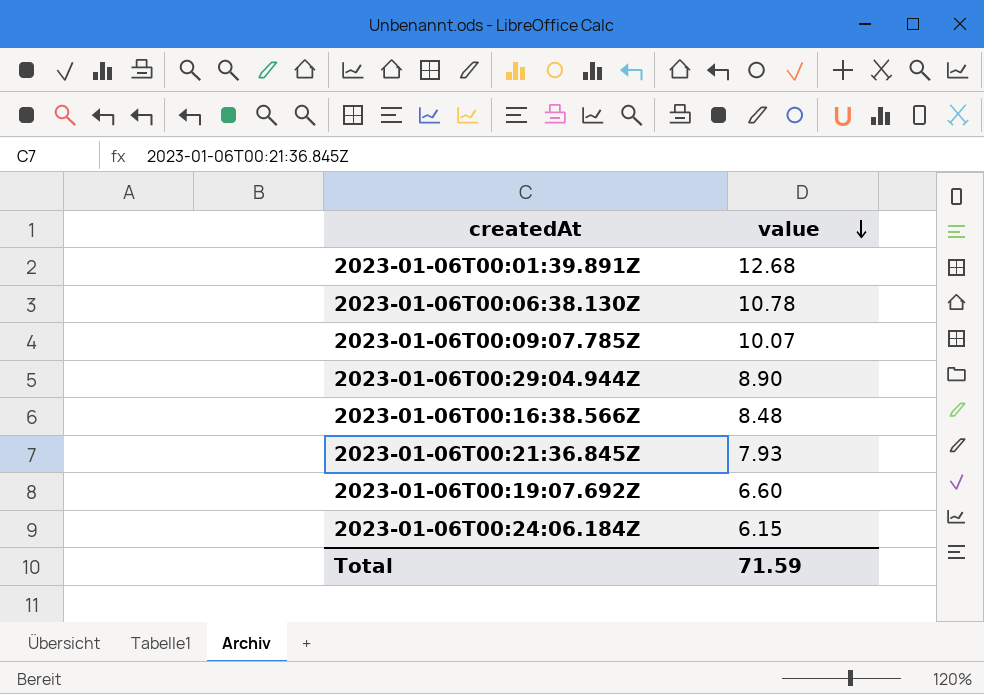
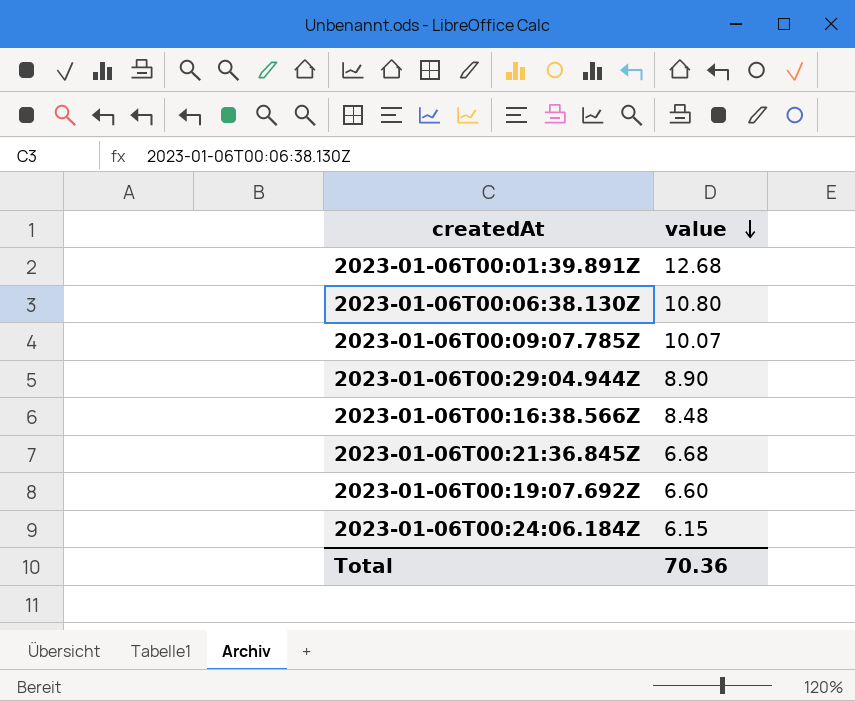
2023-01-06T00:06:38.130Z | value: 10.78 -> 10.80
2023-01-06T00:21:36.845Z | value: 7.93 -> 6.68
Total | value: 71.59 -> 70.36

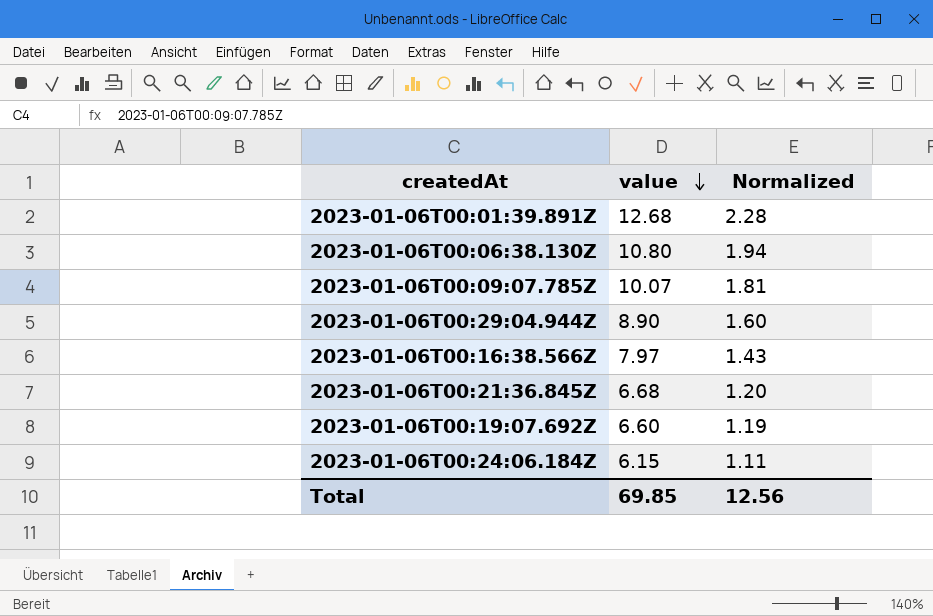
column Normalized | formula: none -> [value] * 0.18
2023-01-06T00:16:38.566Z | value: 8.48 -> 7.97
Total | value: 70.36 -> 69.85

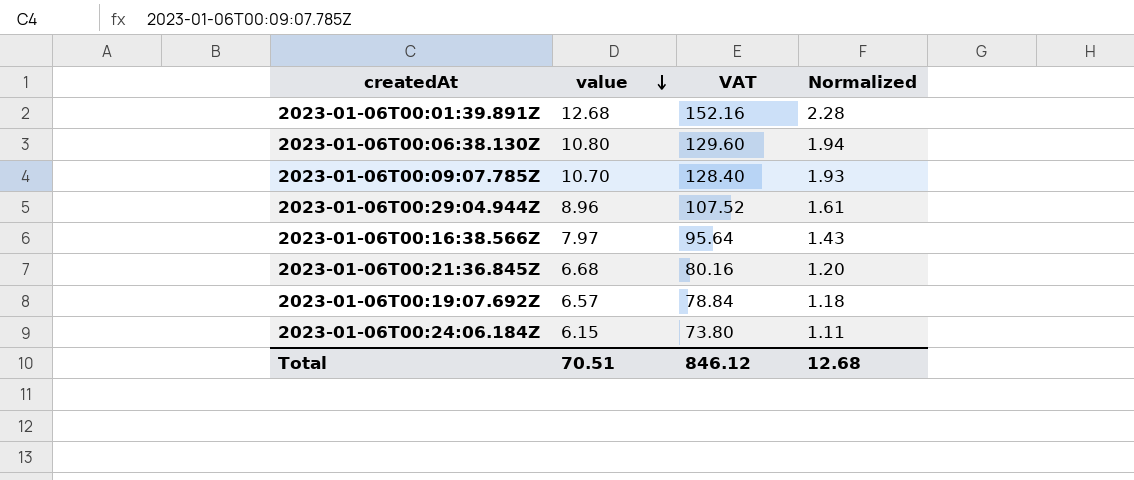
column VAT | formula: none -> [value] * 12
2023-01-06T00:09:07.785Z | value: 10.07 -> 10.70
2023-01-06T00:09:07.785Z | Normalized: 1.81 -> 1.93
2023-01-06T00:29:04.944Z | value: 8.90 -> 8.96
2023-01-06T00:29:04.944Z | Normalized: 1.60 -> 1.61
2023-01-06T00:19:07.692Z | value: 6.60 -> 6.57
2023-01-06T00:19:07.692Z | Normalized: 1.19 -> 1.18
Total | value: 69.85 -> 70.51
Total | Normalized: 12.56 -> 12.68

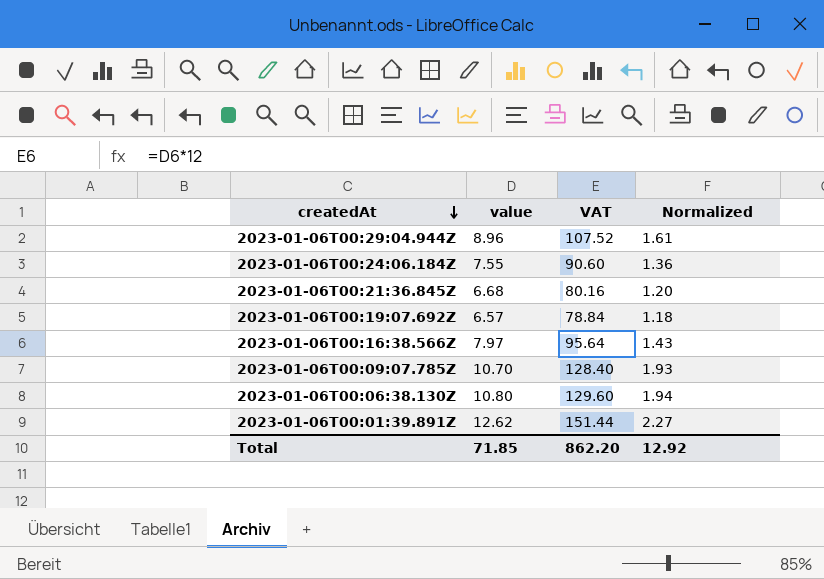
row order: value descending -> createdAt descending
2023-01-06T00:24:06.184Z | value: 6.15 -> 7.55
2023-01-06T00:24:06.184Z | VAT: 73.80 -> 90.60
2023-01-06T00:24:06.184Z | Normalized: 1.11 -> 1.36
2023-01-06T00:01:39.891Z | value: 12.68 -> 12.62
2023-01-06T00:01:39.891Z | VAT: 152.16 -> 151.44
2023-01-06T00:01:39.891Z | Normalized: 2.28 -> 2.27
Total | value: 70.51 -> 71.85
Total | VAT: 846.12 -> 862.20
Total | Normalized: 12.68 -> 12.92

